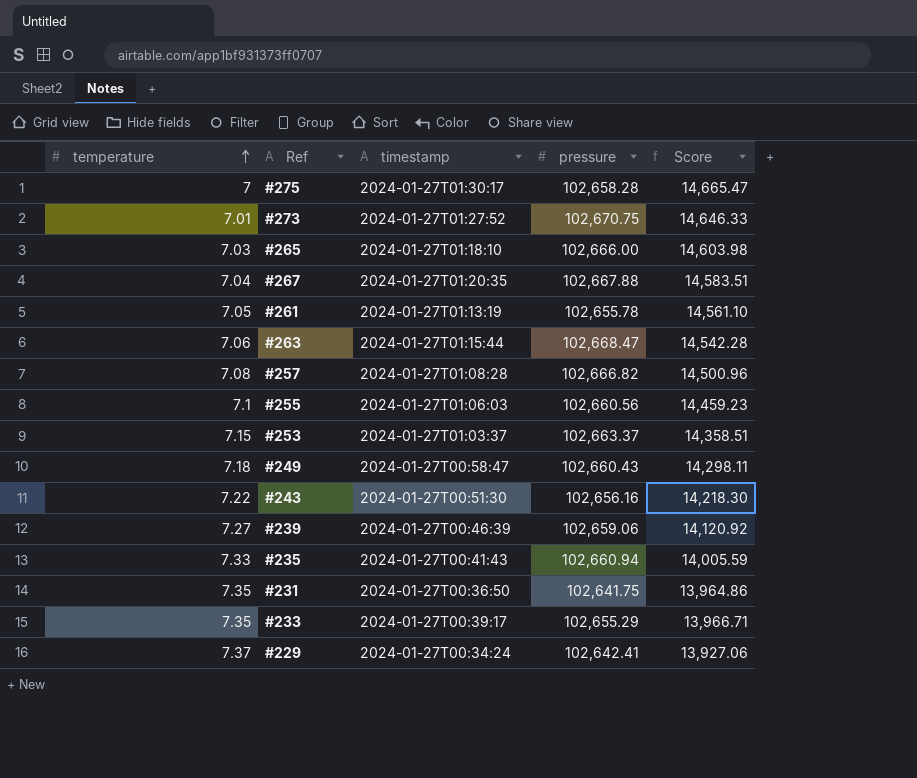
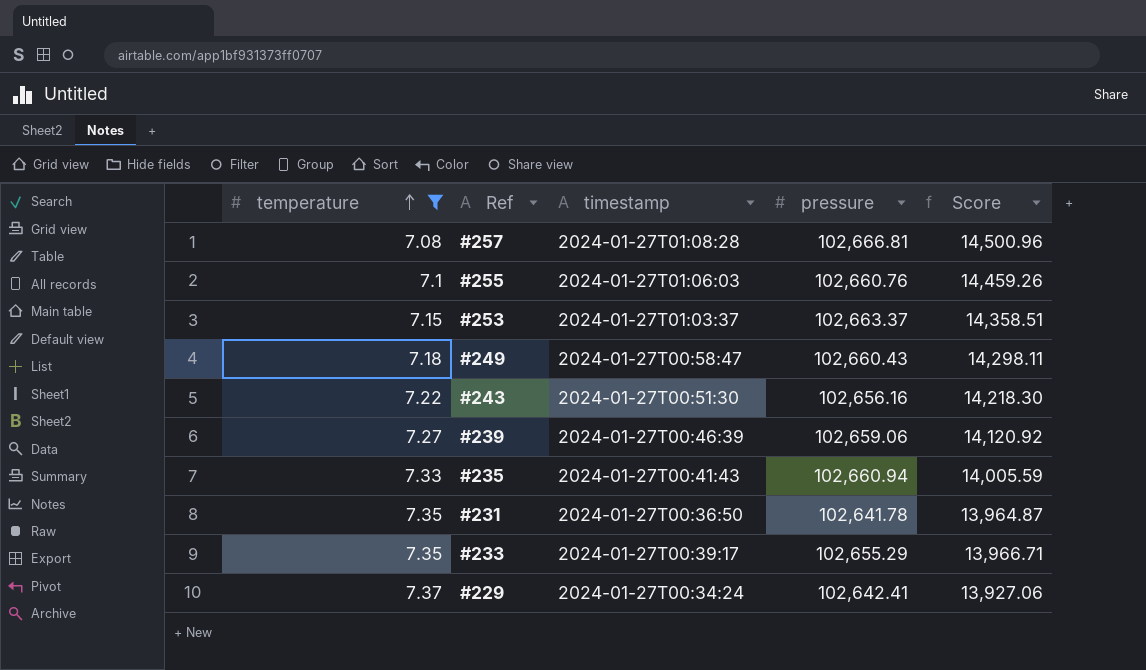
filter: none -> temperature >= 7.08
#257 | pressure: 102,666.82 -> 102,666.81
#255 | pressure: 102,660.56 -> 102,660.76
#255 | Score: 14,459.23 -> 14,459.26
#231 | pressure: 102,641.75 -> 102,641.78
#231 | Score: 13,964.86 -> 13,964.87

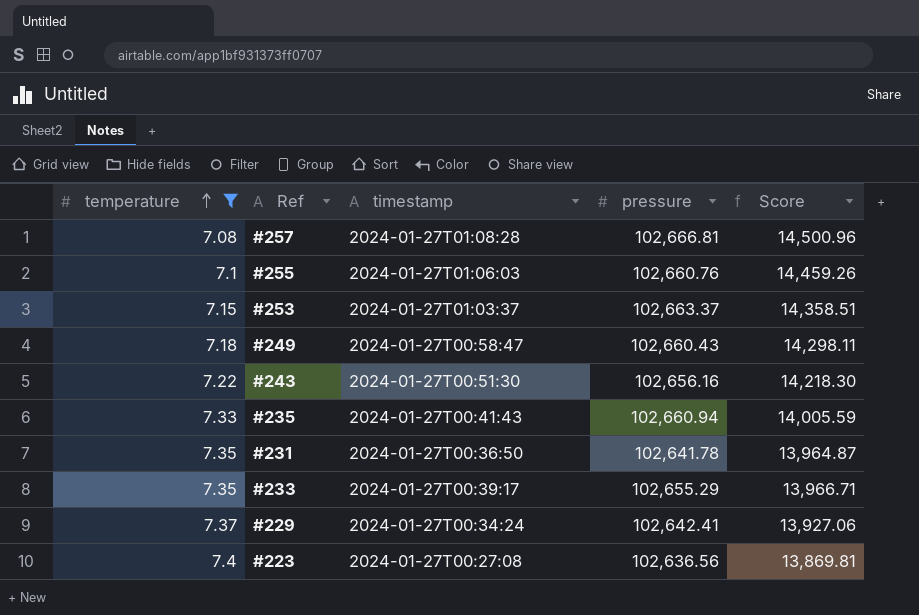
row #239: 7.27 | 2024-01-27T00:46:39 | 102,659.06 | 14,120.92 -> none
row #223: none -> 7.4 | 2024-01-27T00:27:08 | 102,636.56 | 13,869.81

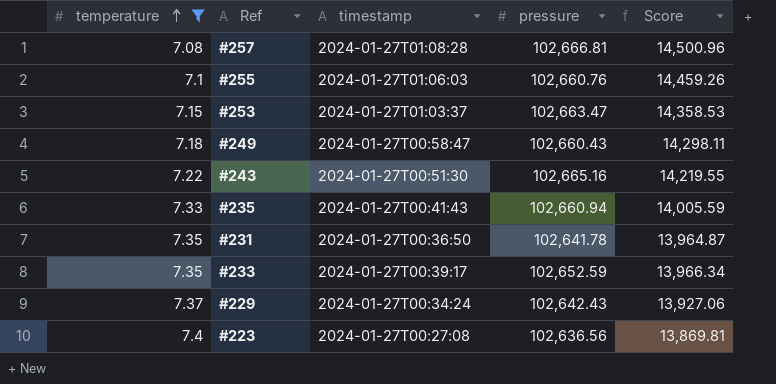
#253 | pressure: 102,663.37 -> 102,663.47
#253 | Score: 14,358.51 -> 14,358.53
#243 | pressure: 102,656.16 -> 102,665.16
#243 | Score: 14,218.30 -> 14,219.55
#233 | pressure: 102,655.29 -> 102,652.59
#233 | Score: 13,966.71 -> 13,966.34
#229 | pressure: 102,642.41 -> 102,642.43

